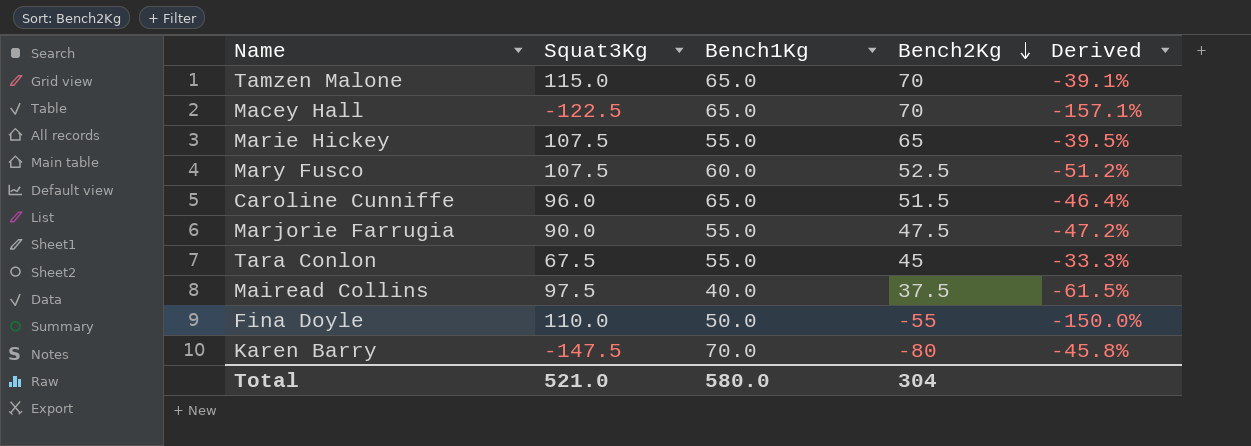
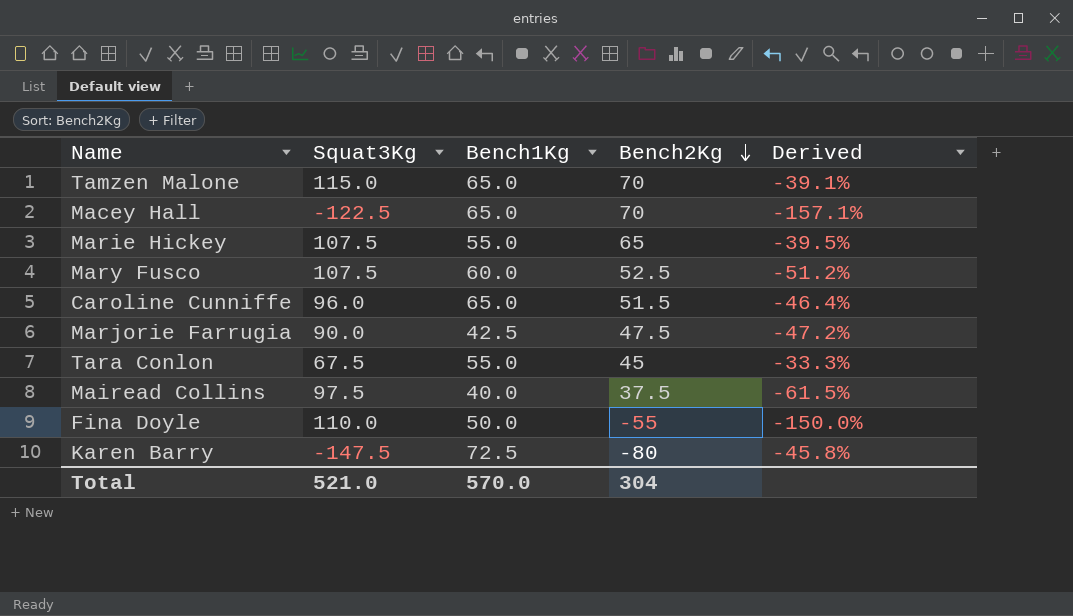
Marjorie Farrugia | Bench1Kg: 55.0 -> 42.5
Karen Barry | Bench1Kg: 70.0 -> 72.5
Total | Bench1Kg: 580.0 -> 570.0

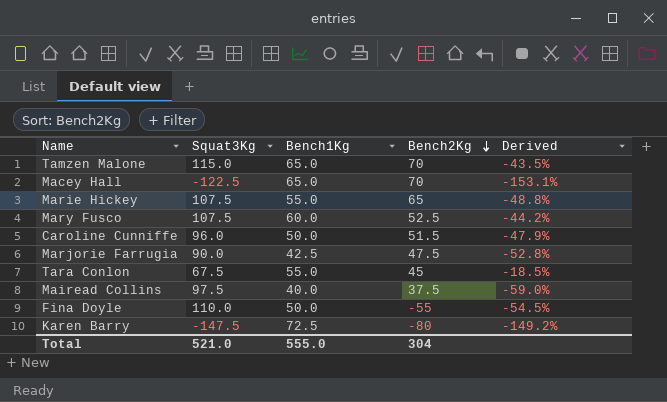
column Derived | formula: ([Bench2Kg] - [Squat3Kg]) / [Squat3Kg] -> ([Bench1Kg] - [Squat3Kg]) / [Squat3Kg]
Caroline Cunniffe | Bench1Kg: 65.0 -> 50.0
Total | Bench1Kg: 570.0 -> 555.0

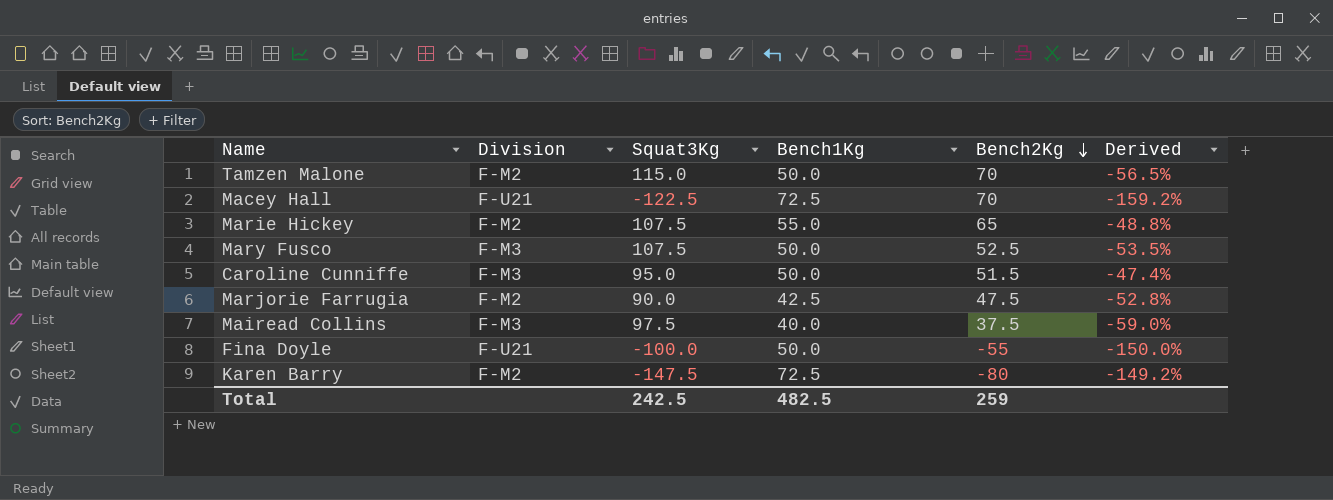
column Division | position: none -> 2
row Tara Conlon: 67.5 | 55.0 | 45 | -18.5% -> none
Tamzen Malone | Bench1Kg: 65.0 -> 50.0
Tamzen Malone | Derived: -43.5% -> -56.5%
Macey Hall | Bench1Kg: 65.0 -> 72.5
Macey Hall | Derived: -153.1% -> -159.2%
Mary Fusco | Bench1Kg: 60.0 -> 50.0
Mary Fusco | Derived: -44.2% -> -53.5%
Caroline Cunniffe | Squat3Kg: 96.0 -> 95.0
Caroline Cunniffe | Derived: -47.9% -> -47.4%
Fina Doyle | Squat3Kg: 110.0 -> -100.0
Fina Doyle | Derived: -54.5% -> -150.0%
Total | Squat3Kg: 521.0 -> 242.5
Total | Bench1Kg: 555.0 -> 482.5
Total | Bench2Kg: 304 -> 259

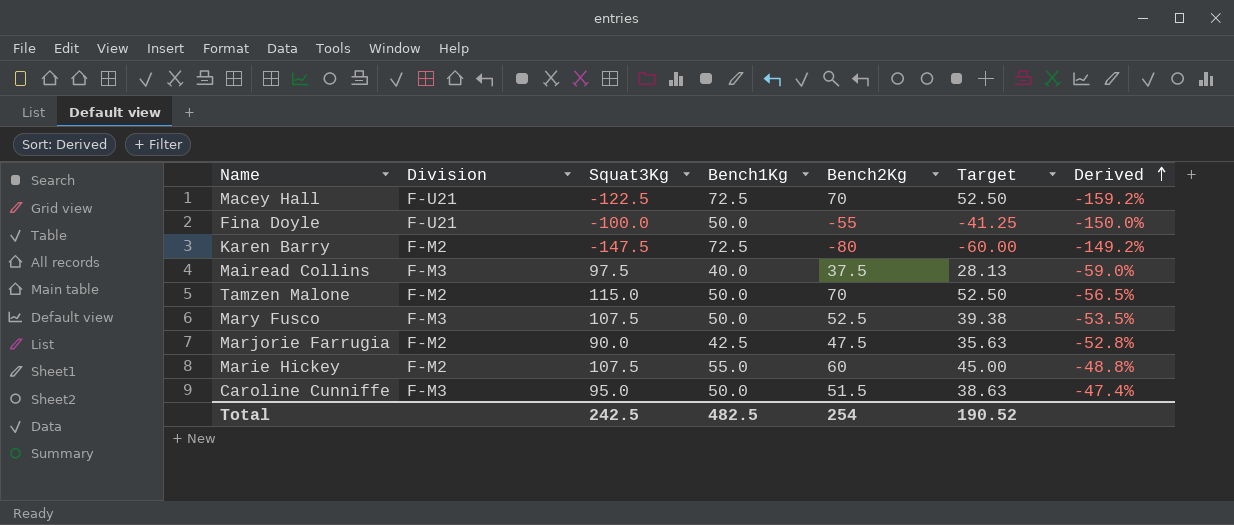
row order: Bench2Kg descending -> Derived ascending
column Target | formula: none -> [Bench2Kg] * 0.75
Marie Hickey | Bench2Kg: 65 -> 60
Total | Bench2Kg: 259 -> 254

